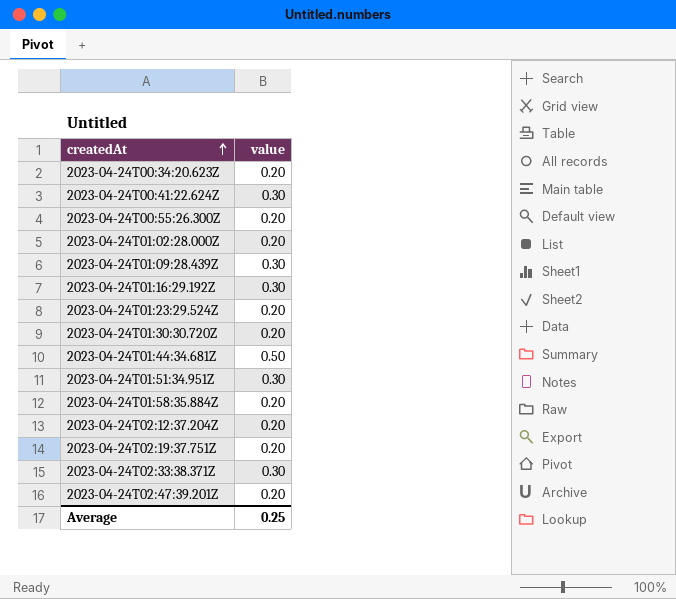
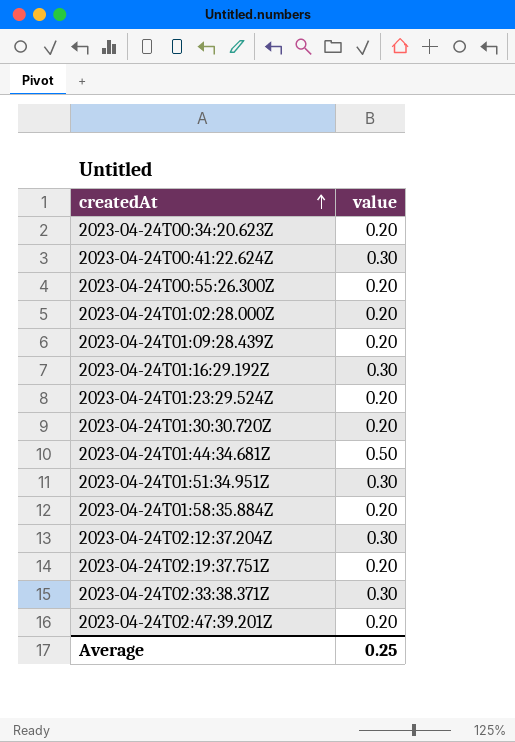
2023-04-24T01:09:28.439Z | value: 0.30 -> 0.20
2023-04-24T02:12:37.204Z | value: 0.20 -> 0.30

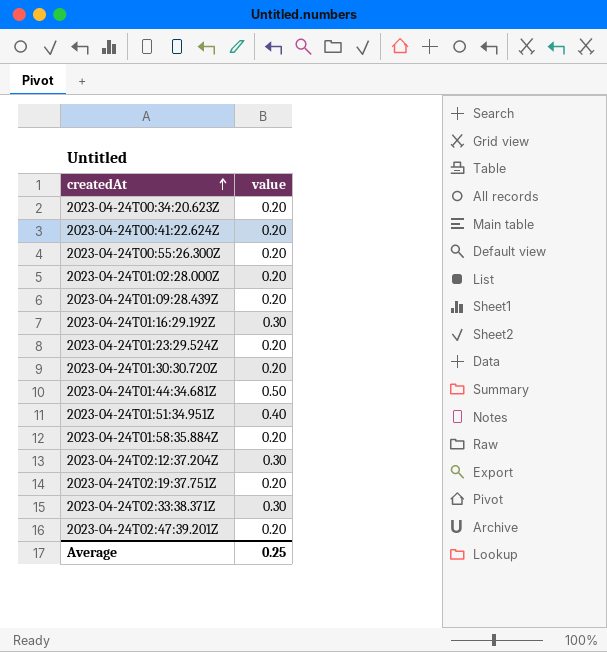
2023-04-24T00:41:22.624Z | value: 0.30 -> 0.20
2023-04-24T01:51:34.951Z | value: 0.30 -> 0.40

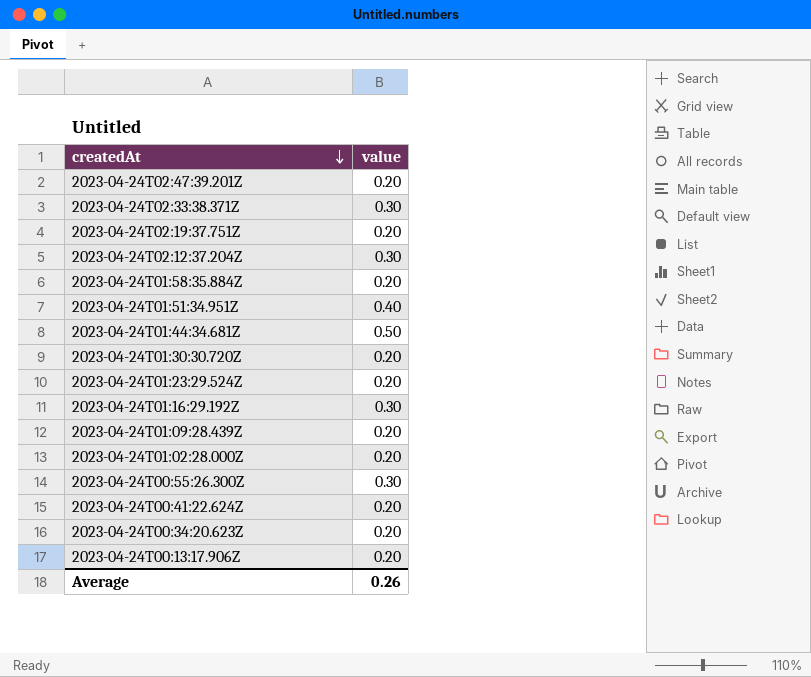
row order: createdAt ascending -> createdAt descending
2023-04-24T00:55:26.300Z | value: 0.20 -> 0.30
row 2023-04-24T00:13:17.906Z: none -> 0.20
Average | value: 0.25 -> 0.26

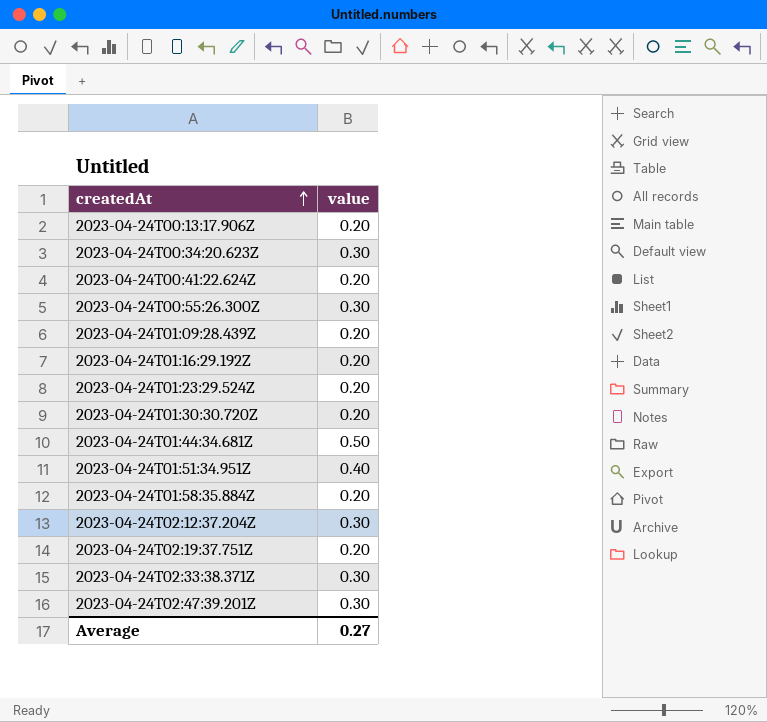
row order: createdAt descending -> createdAt ascending
row 2023-04-24T01:02:28.000Z: 0.20 -> none
2023-04-24T00:34:20.623Z | value: 0.20 -> 0.30
2023-04-24T01:16:29.192Z | value: 0.30 -> 0.20
2023-04-24T02:47:39.201Z | value: 0.20 -> 0.30
Average | value: 0.26 -> 0.27

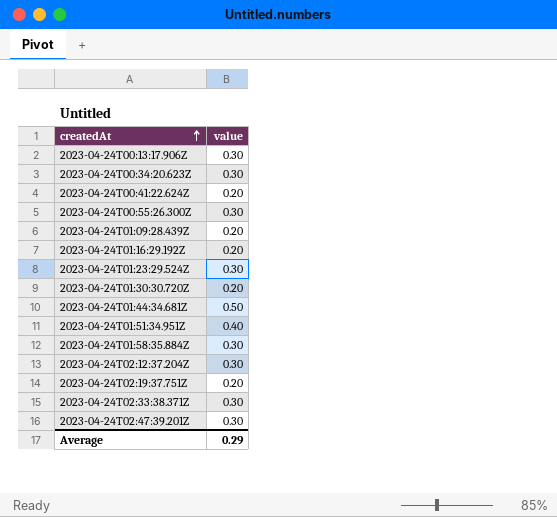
2023-04-24T00:13:17.906Z | value: 0.20 -> 0.30
2023-04-24T01:23:29.524Z | value: 0.20 -> 0.30
2023-04-24T01:58:35.884Z | value: 0.20 -> 0.30
Average | value: 0.27 -> 0.29

